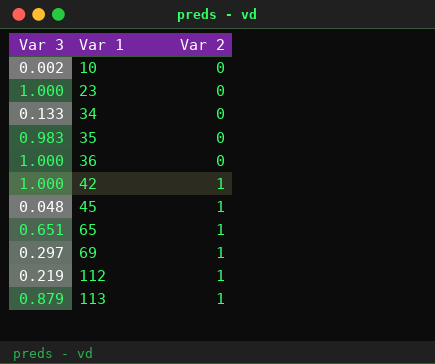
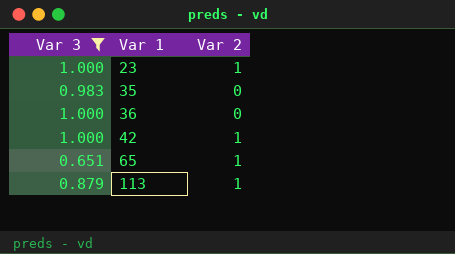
filter: none -> Var 3 >= 0.651
23 | Var 2: 0 -> 1

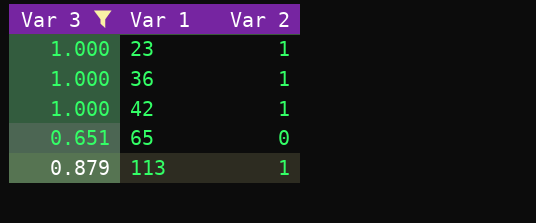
row 35: 0.983 | 0 -> none
36 | Var 2: 0 -> 1
65 | Var 2: 1 -> 0

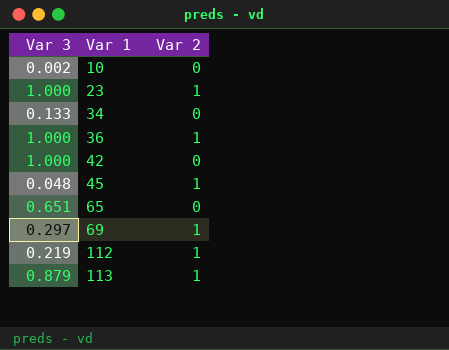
filter: Var 3 >= 0.651 -> none
42 | Var 2: 1 -> 0

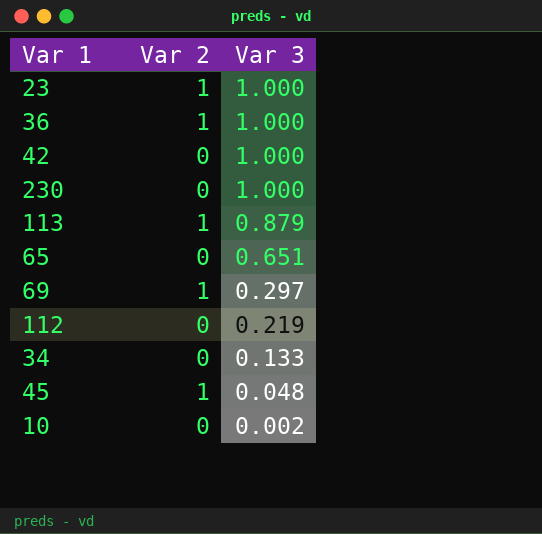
row order: Var 1 ascending -> Var 3 descending
column Var 3 | position: 1 -> 3
row 230: none -> 0 | 1.000
112 | Var 2: 1 -> 0

